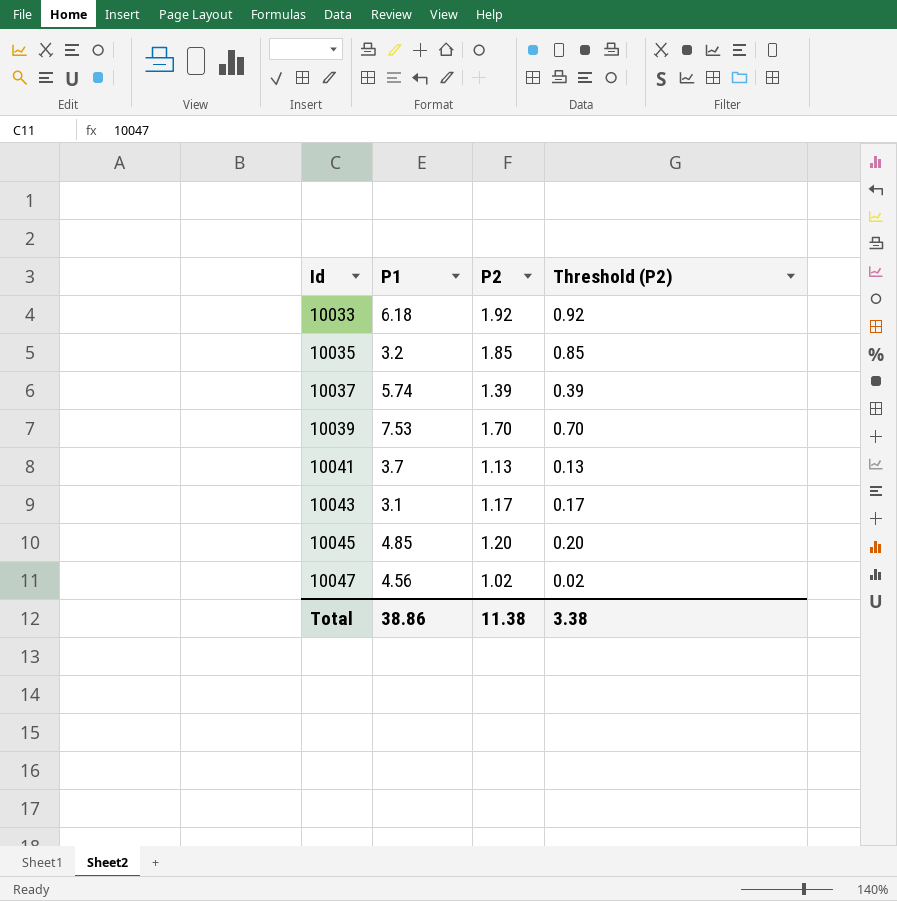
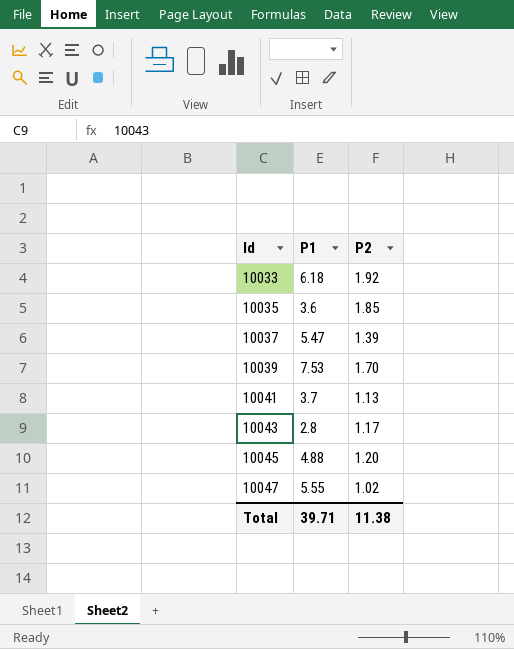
column Threshold (P2) | formula: [P2] - 1 -> none
10035 | P1: 3.2 -> 3.6
10037 | P1: 5.74 -> 5.47
10043 | P1: 3.1 -> 2.8
10045 | P1: 4.85 -> 4.88
10047 | P1: 4.56 -> 5.55
Total | P1: 38.86 -> 39.71

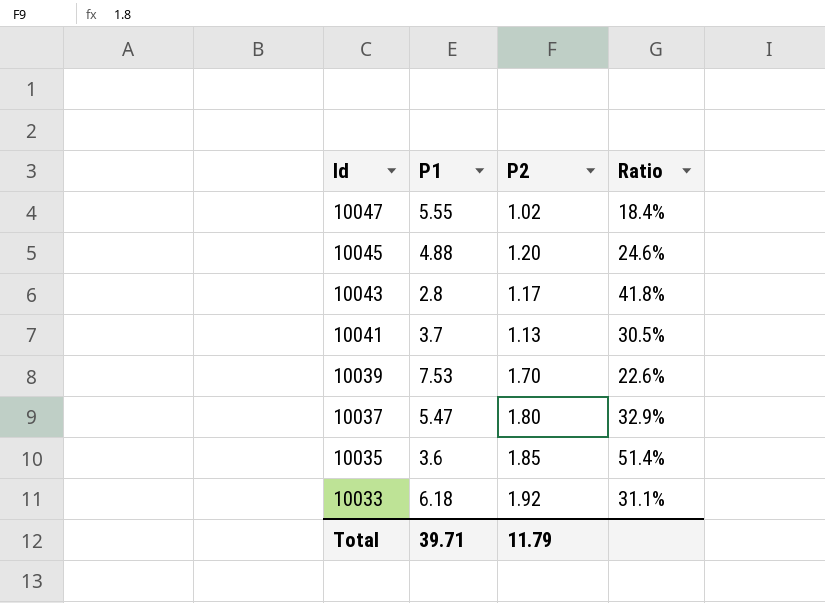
row order: Id ascending -> Id descending
column Ratio | formula: none -> [P2] / [P1]
10037 | P2: 1.39 -> 1.80
Total | P2: 11.38 -> 11.79

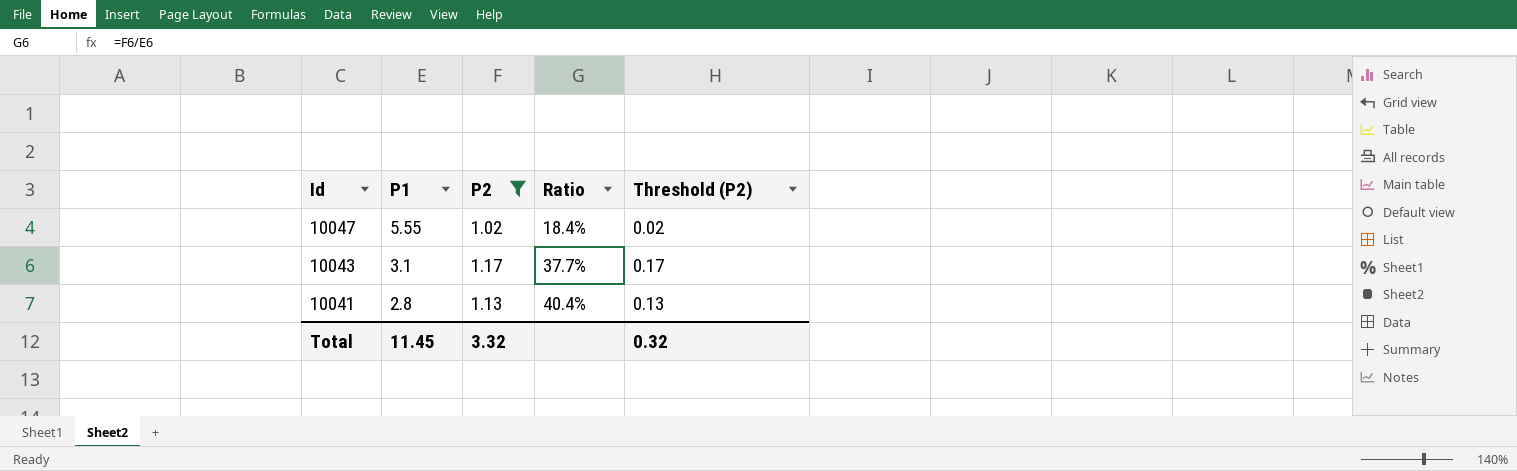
filter: none -> P2 <= 1.17
column Threshold (P2) | formula: none -> [P2] - 1
10043 | P1: 2.8 -> 3.1
10043 | Ratio: 41.8% -> 37.7%
10041 | P1: 3.7 -> 2.8
10041 | Ratio: 30.5% -> 40.4%
Total | P1: 39.71 -> 11.45
Total | P2: 11.79 -> 3.32

